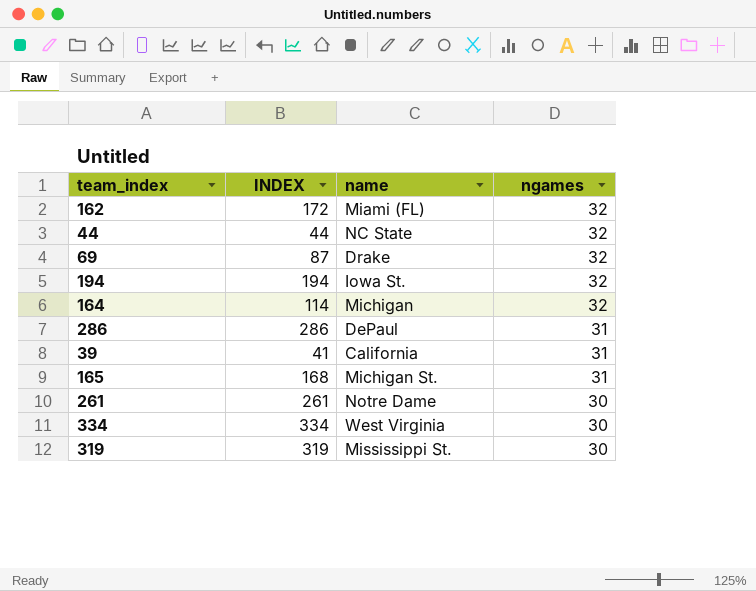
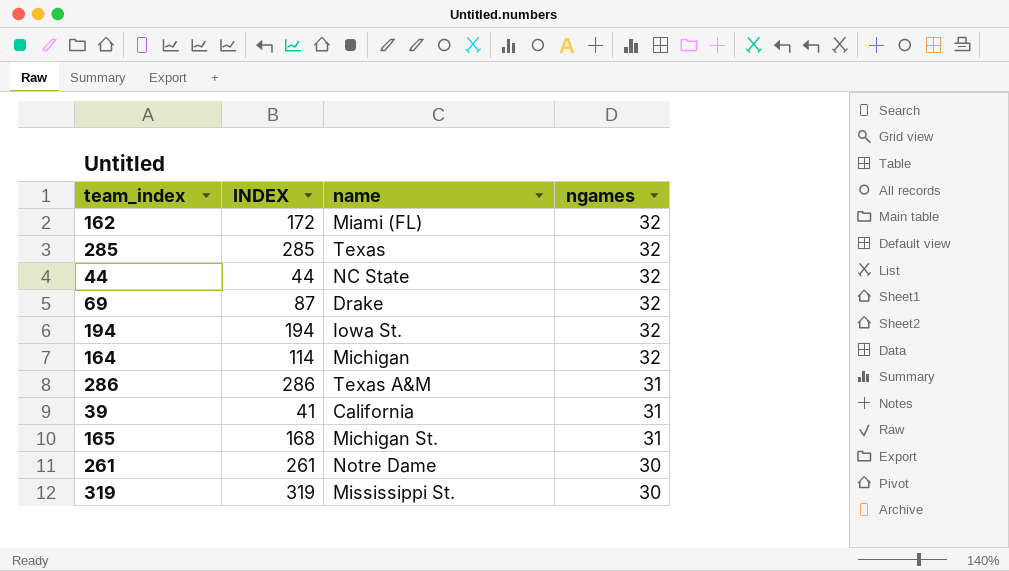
row 334: 334 | West Virginia | 30 -> none
row 285: none -> 285 | Texas | 32
286 | name: DePaul -> Texas A&M

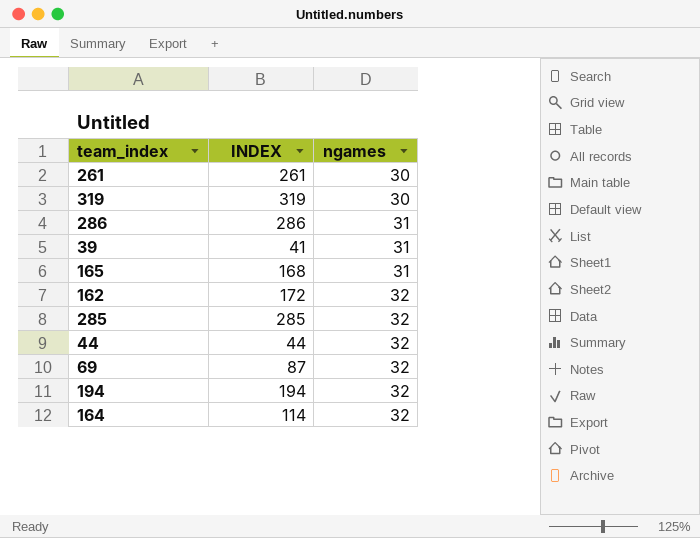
row order: ngames descending -> ngames ascending
column name | position: 3 -> none

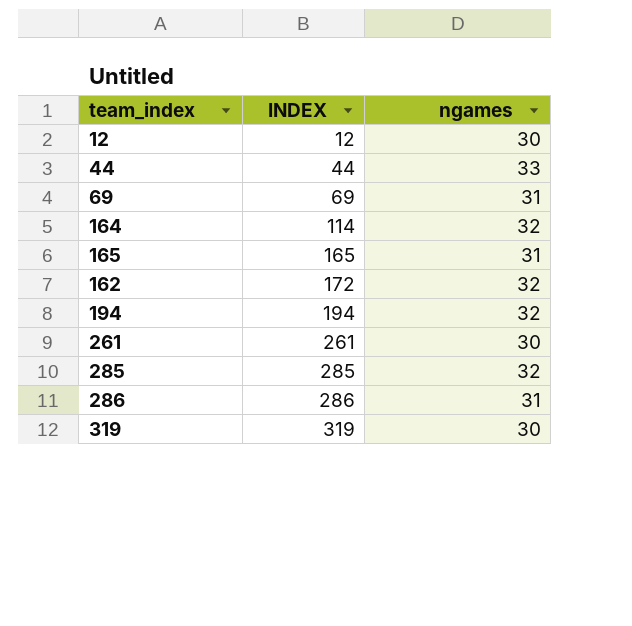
row order: ngames ascending -> INDEX ascending
row 39: 41 | 31 -> none
row 12: none -> 12 | 30
44 | ngames: 32 -> 33
69 | INDEX: 87 -> 69
69 | ngames: 32 -> 31
165 | INDEX: 168 -> 165

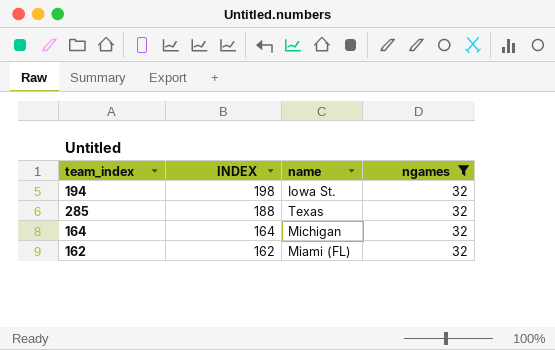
filter: none -> ngames = 32
row order: INDEX ascending -> INDEX descending
column name | position: none -> 3
194 | INDEX: 194 -> 198
285 | INDEX: 285 -> 188
164 | INDEX: 114 -> 164
162 | INDEX: 172 -> 162

